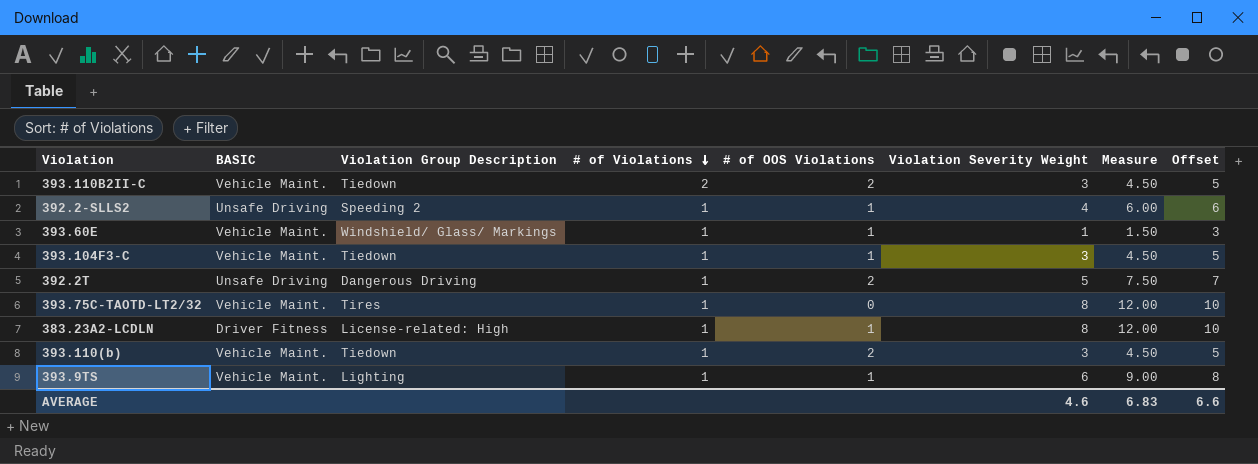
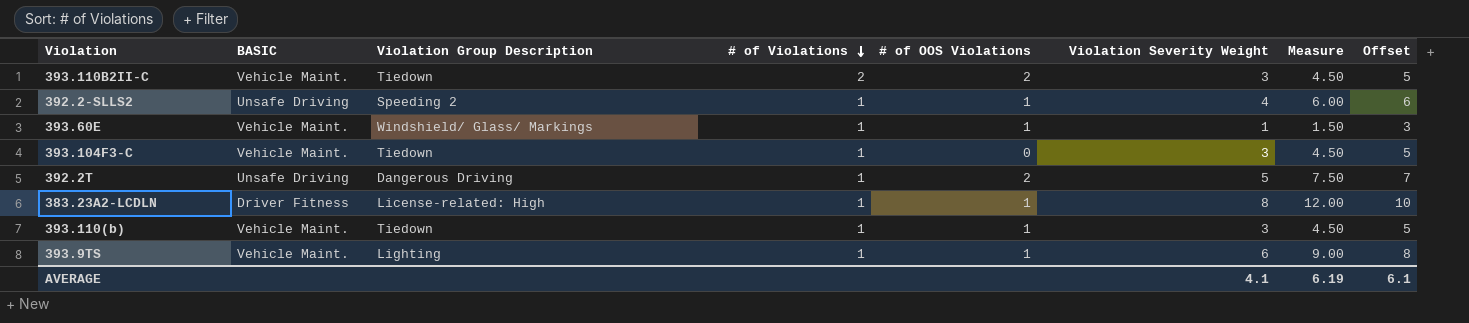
row 393.75C-TAOTD-LT2/32: Vehicle Maint. | Tires | 1 | 0 | 8 | 12.00 | 10 -> none
393.104F3-C | # of OOS Violations: 1 -> 0
393.110(b) | # of OOS Violations: 2 -> 1
AVERAGE | Violation Severity Weight: 4.6 -> 4.1
AVERAGE | Measure: 6.83 -> 6.19
AVERAGE | Offset: 6.6 -> 6.1

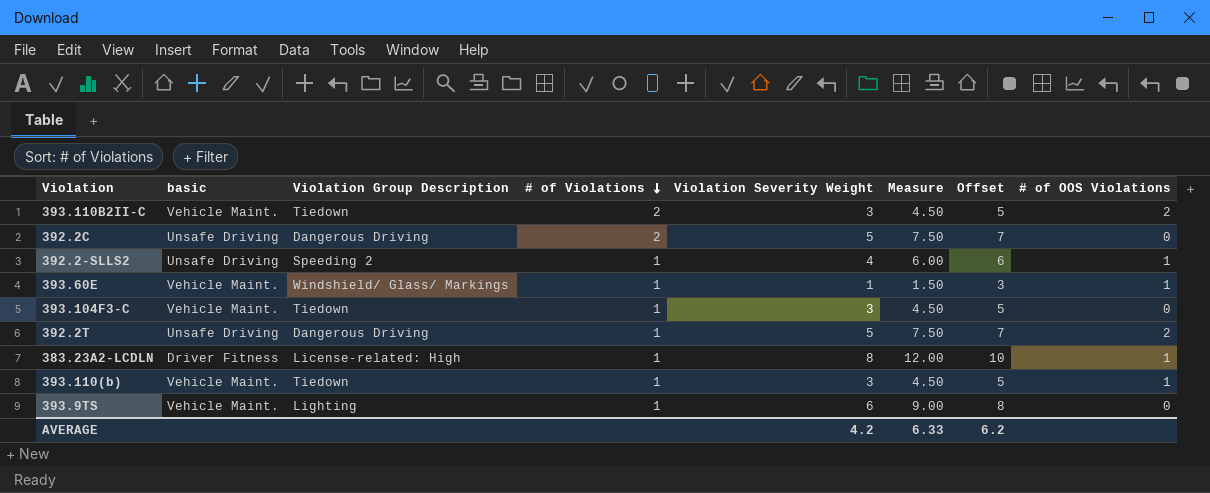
column name: BASIC -> basic
column # of OOS Violations | position: 5 -> 8
row 392.2C: none -> Unsafe Driving | Dangerous Driving | 2 | 5 | 7.50 | 7 | 0
393.9TS | # of OOS Violations: 1 -> 0
AVERAGE | Violation Severity Weight: 4.1 -> 4.2
AVERAGE | Measure: 6.19 -> 6.33
AVERAGE | Offset: 6.1 -> 6.2

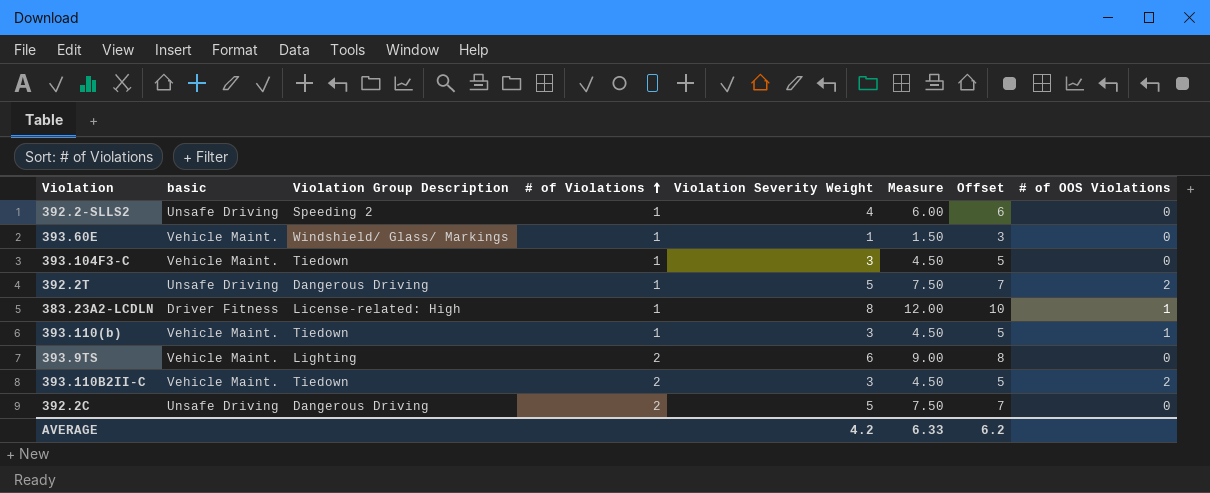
row order: # of Violations descending -> # of Violations ascending
392.2-SLLS2 | # of OOS Violations: 1 -> 0
393.60E | # of OOS Violations: 1 -> 0
393.9TS | # of Violations: 1 -> 2

